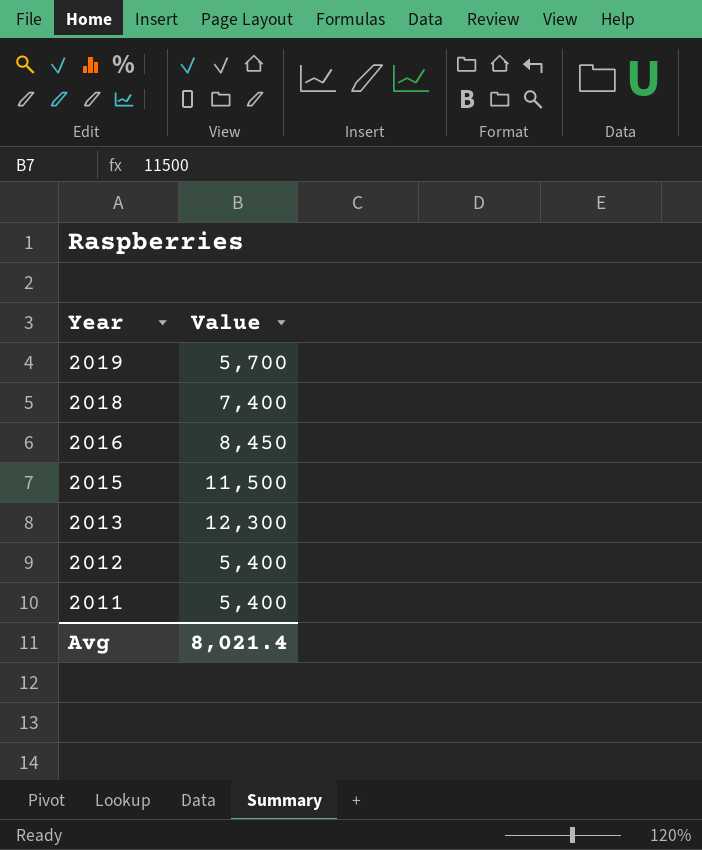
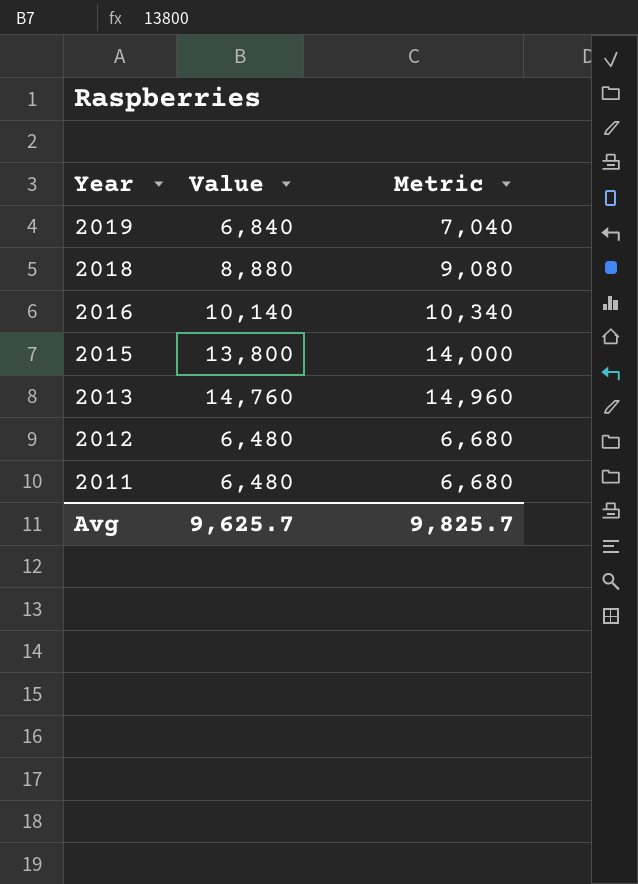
column Metric | formula: none -> [Value] + 200
2019 | Value: 5,700 -> 6,840
2018 | Value: 7,400 -> 8,880
2016 | Value: 8,450 -> 10,140
2015 | Value: 11,500 -> 13,800
2013 | Value: 12,300 -> 14,760
2012 | Value: 5,400 -> 6,480
2011 | Value: 5,400 -> 6,480
Avg | Value: 8,021.4 -> 9,625.7

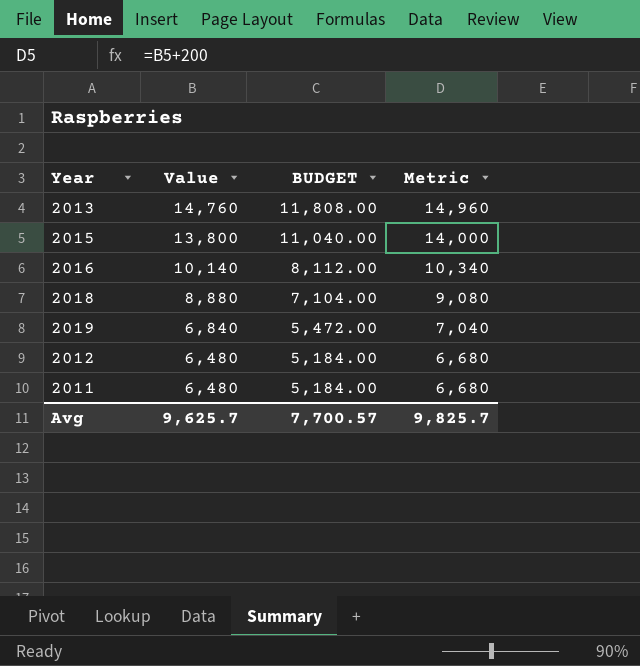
row order: Year descending -> Value descending
column BUDGET | formula: none -> [Value] * 0.8

